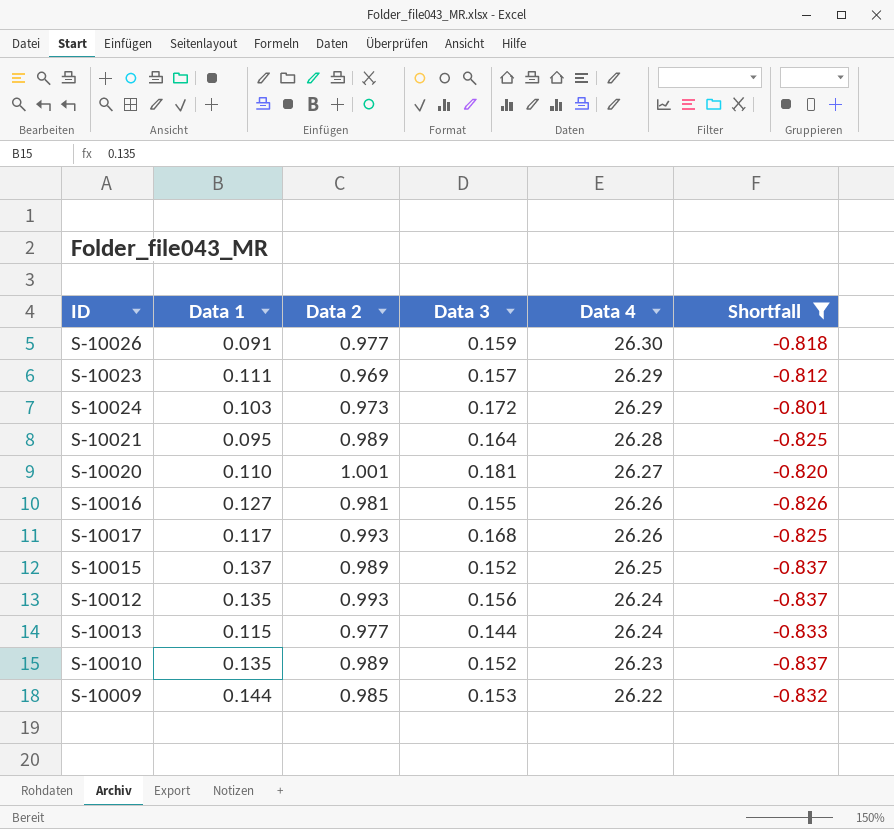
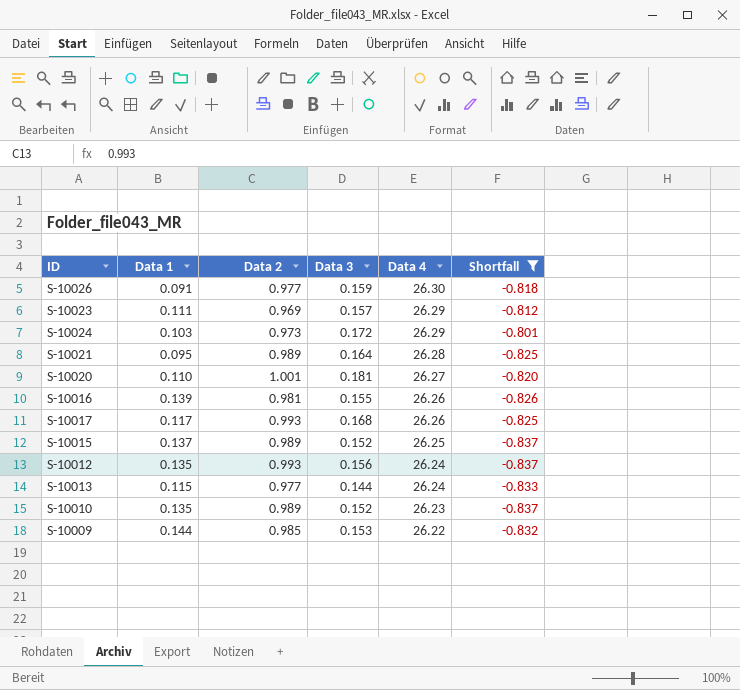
S-10016 | Data 1: 0.127 -> 0.139

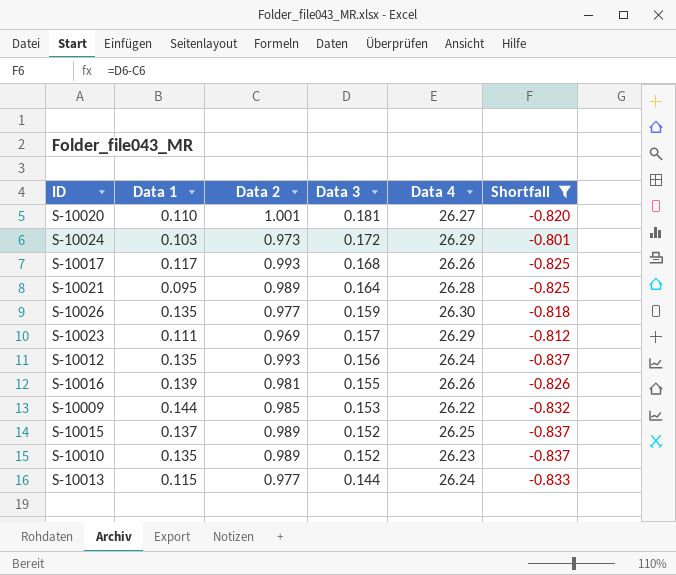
row order: Data 4 descending -> Data 3 descending
S-10026 | Data 1: 0.091 -> 0.135

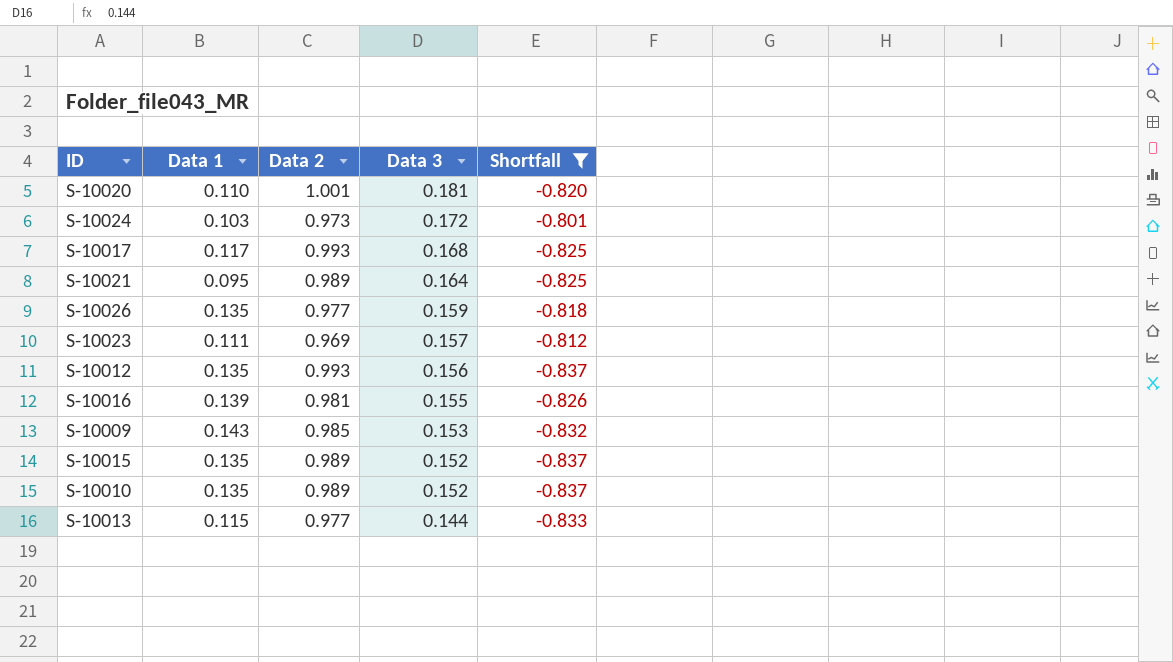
column Data 4 | position: 5 -> none
S-10009 | Data 1: 0.144 -> 0.143
S-10015 | Data 1: 0.137 -> 0.135

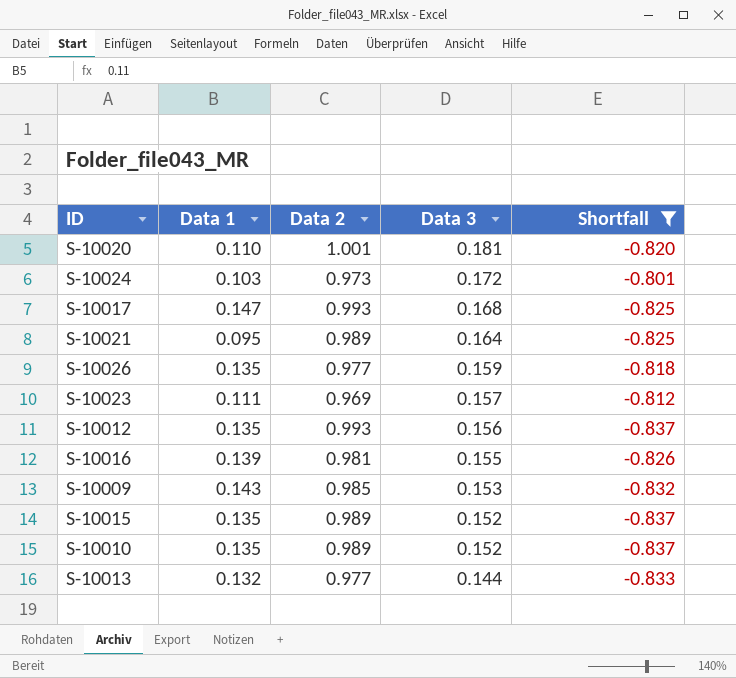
S-10017 | Data 1: 0.117 -> 0.147
S-10013 | Data 1: 0.115 -> 0.132

